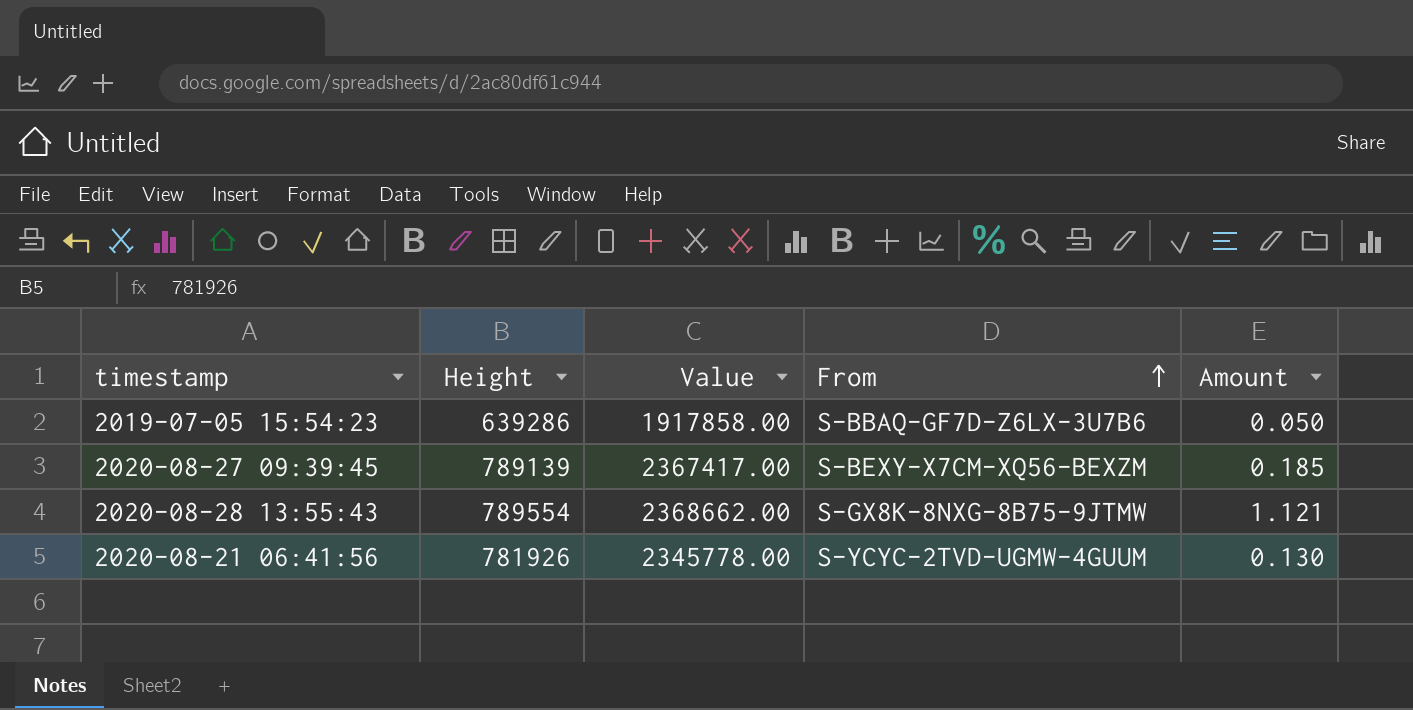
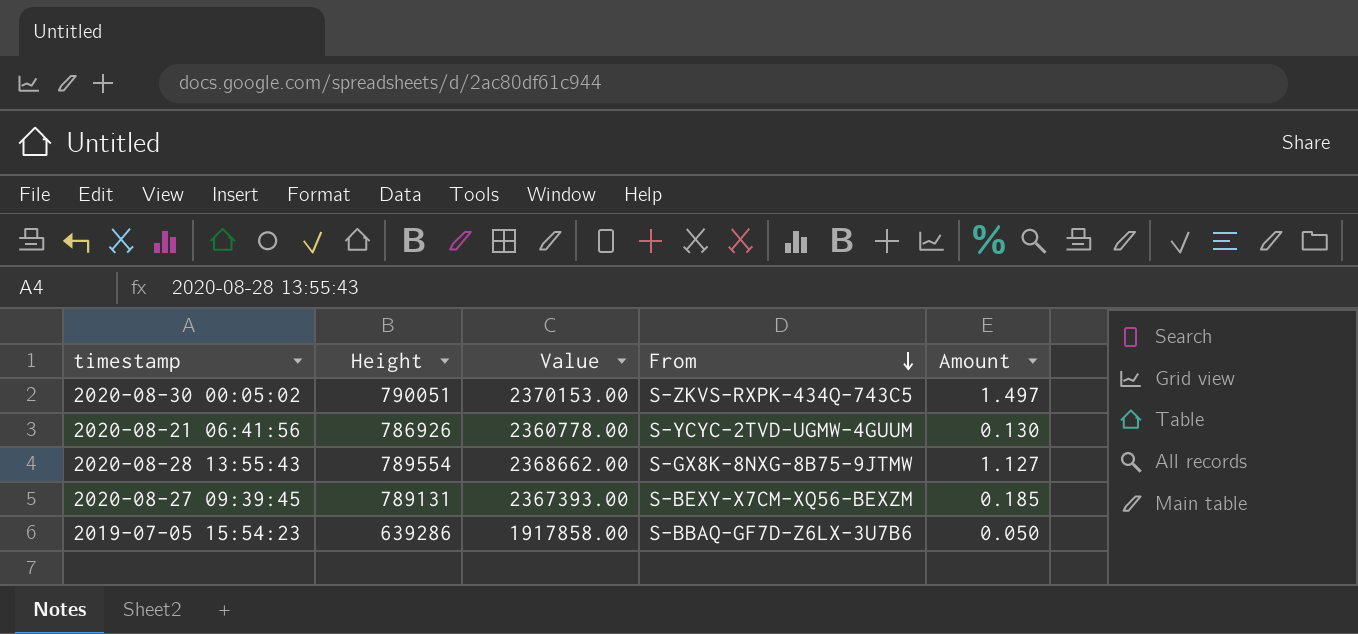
row order: From ascending -> From descending
row 2020-08-30 00:05:02: none -> 790051 | 2370153.00 | S-ZKVS-RXPK-434Q-743C5 | 1.497
2020-08-21 06:41:56 | Height: 781926 -> 786926
2020-08-21 06:41:56 | Value: 2345778.00 -> 2360778.00
2020-08-28 13:55:43 | Amount: 1.121 -> 1.127
2020-08-27 09:39:45 | Height: 789139 -> 789131
2020-08-27 09:39:45 | Value: 2367417.00 -> 2367393.00

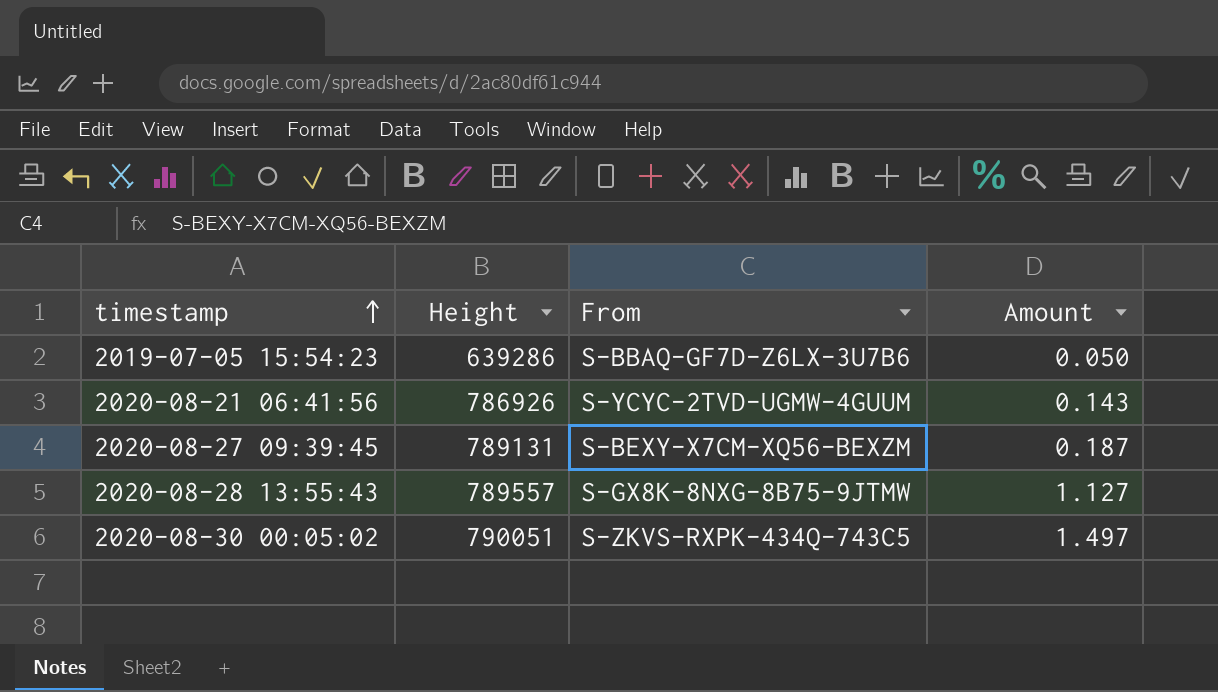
row order: From descending -> timestamp ascending
column Value | formula: [Height] * 3 -> none
2020-08-21 06:41:56 | Amount: 0.130 -> 0.143
2020-08-27 09:39:45 | Amount: 0.185 -> 0.187
2020-08-28 13:55:43 | Height: 789554 -> 789557

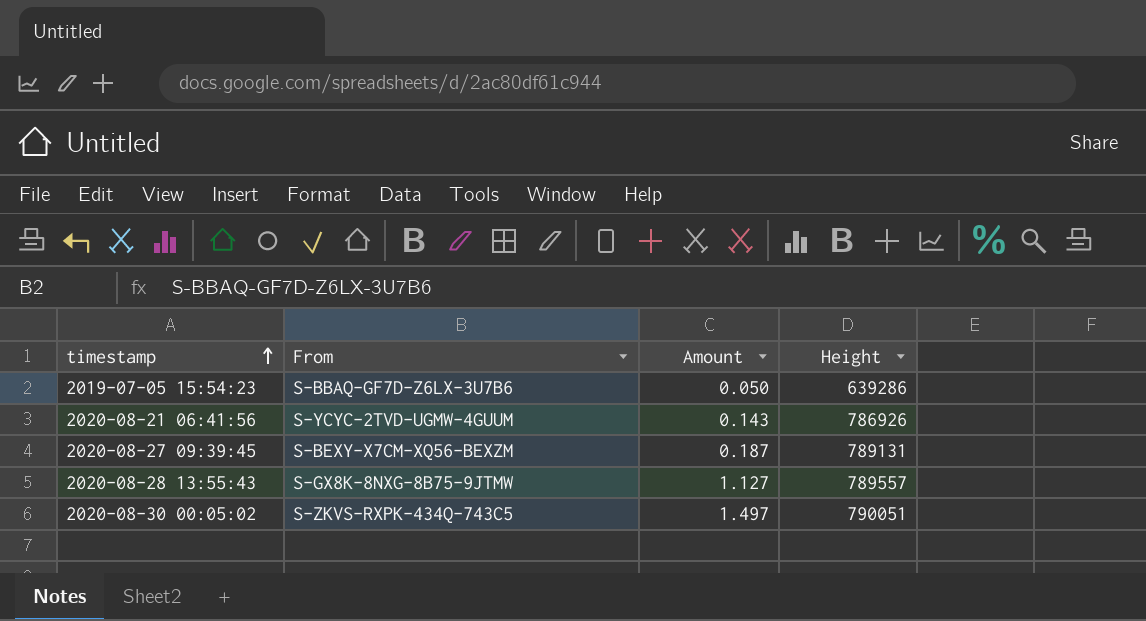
column Height | position: 2 -> 4

